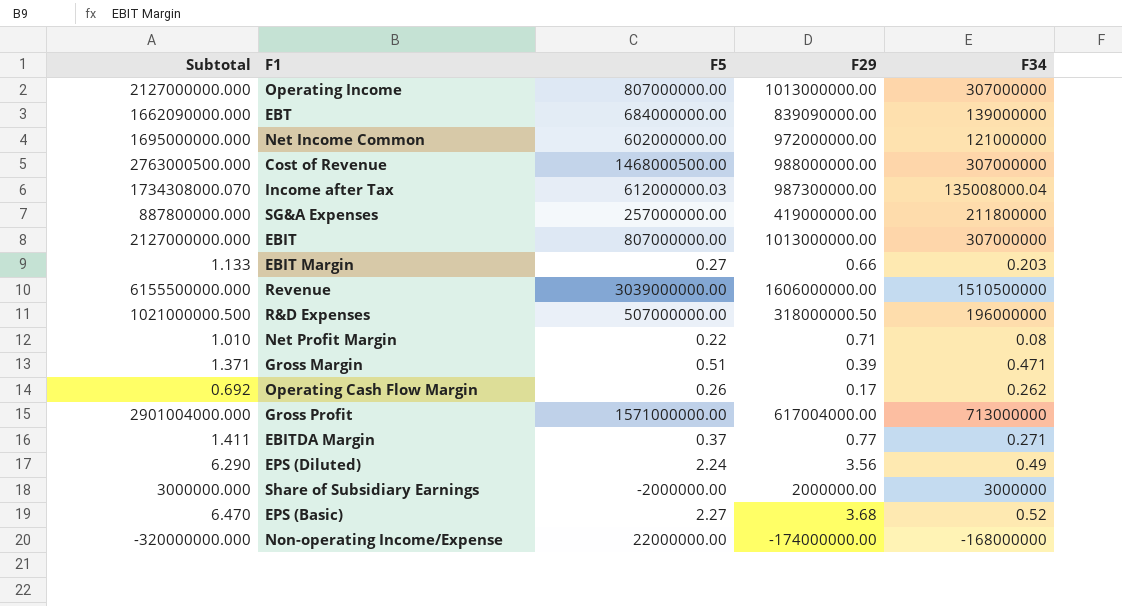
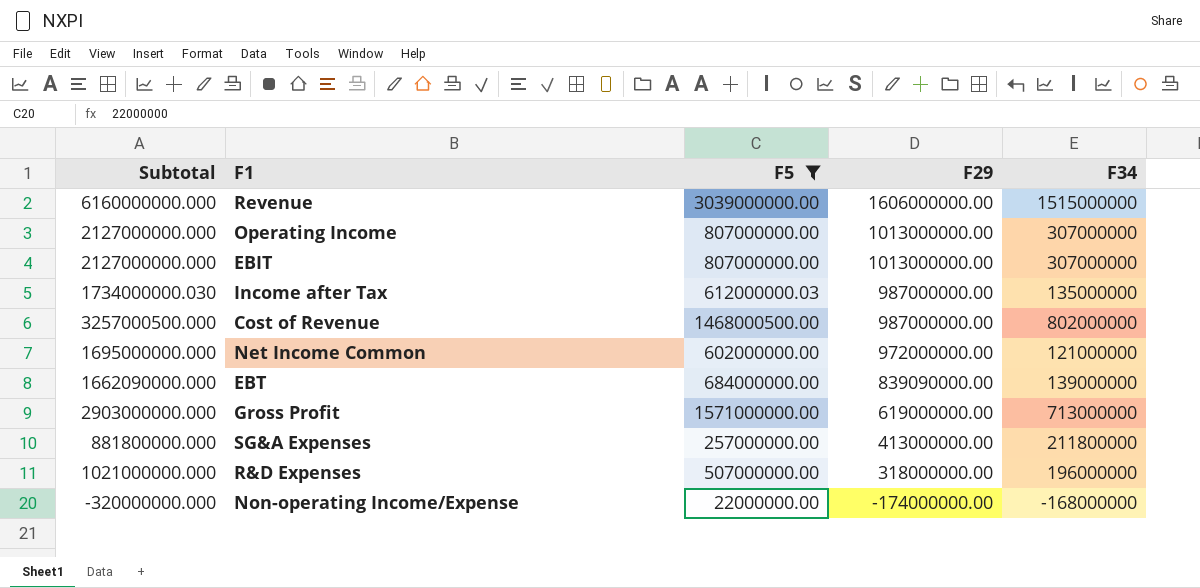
filter: none -> F5 >= 22000000.00
row order: none -> F29 descending
Revenue | Subtotal: 6155500000.000 -> 6160000000.000
Revenue | F34: 1510500000 -> 1515000000
Income after Tax | Subtotal: 1734308000.070 -> 1734000000.030
Income after Tax | F29: 987300000.00 -> 987000000.00
Income after Tax | F34: 135008000.04 -> 135000000
Cost of Revenue | Subtotal: 2763000500.000 -> 3257000500.000
Cost of Revenue | F29: 988000000.00 -> 987000000.00
Cost of Revenue | F34: 307000000 -> 802000000
Gross Profit | Subtotal: 2901004000.000 -> 2903000000.000
Gross Profit | F29: 617004000.00 -> 619000000.00
SG&A Expenses | Subtotal: 887800000.000 -> 881800000.000
SG&A Expenses | F29: 419000000.00 -> 413000000.00
R&D Expenses | Subtotal: 1021000000.500 -> 1021000000.000
R&D Expenses | F29: 318000000.50 -> 318000000.00

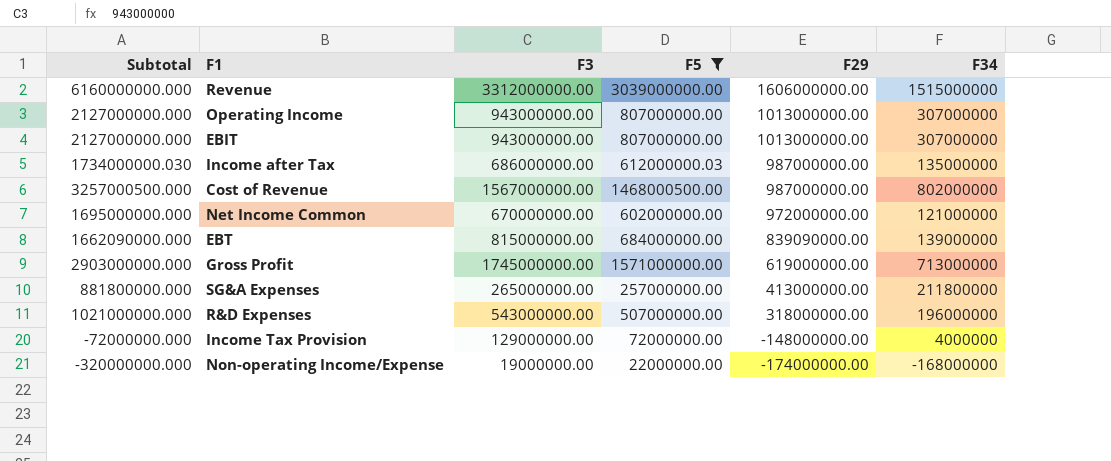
column F3 | position: none -> 3
row Income Tax Provision: none -> -72000000.000 | 129000000.00 | 72000000.00 | -148000000.00 | 4000000

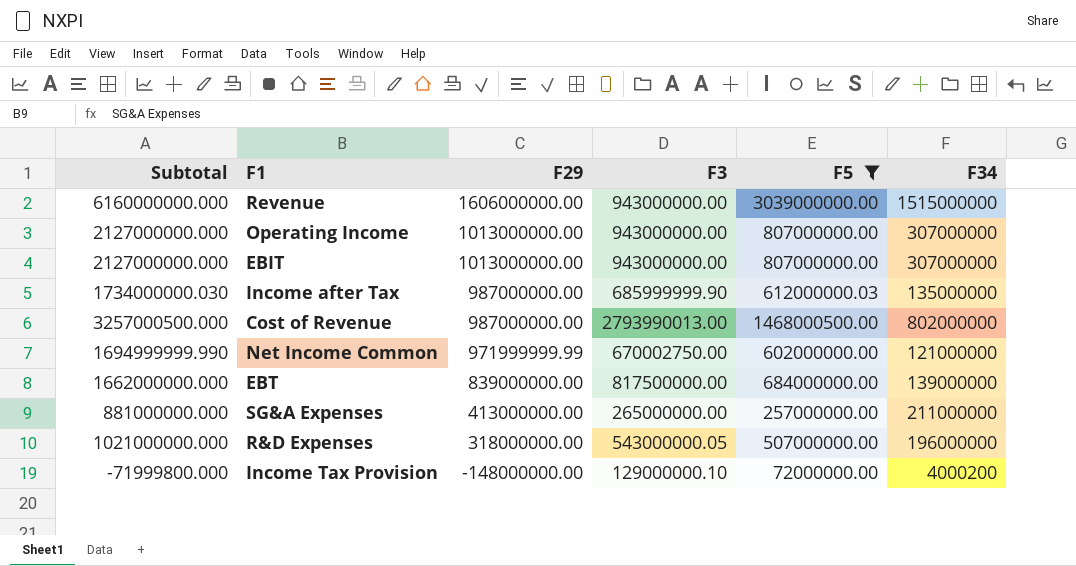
column F29 | position: 5 -> 3
row Gross Profit: 2903000000.000 | 1745000000.00 | 1571000000.00 | 619000000.00 | 713000000 -> none
row Non-operating Income/Expense: -320000000.000 | 19000000.00 | 22000000.00 | -174000000.00 | -168000000 -> none
Revenue | F3: 3312000000.00 -> 943000000.00
Income after Tax | F3: 686000000.00 -> 685999999.90
Cost of Revenue | F3: 1567000000.00 -> 2793990013.00
Net Income Common | Subtotal: 1695000000.000 -> 1694999999.990
Net Income Common | F29: 972000000.00 -> 971999999.99
Net Income Common | F3: 670000000.00 -> 670002750.00
EBT | Subtotal: 1662090000.000 -> 1662000000.000
EBT | F29: 839090000.00 -> 839000000.00
EBT | F3: 815000000.00 -> 817500000.00
SG&A Expenses | Subtotal: 881800000.000 -> 881000000.000
SG&A Expenses | F34: 211800000 -> 211000000
R&D Expenses | F3: 543000000.00 -> 543000000.05
Income Tax Provision | Subtotal: -72000000.000 -> -71999800.000
Income Tax Provision | F3: 129000000.00 -> 129000000.10
Income Tax Provision | F34: 4000000 -> 4000200

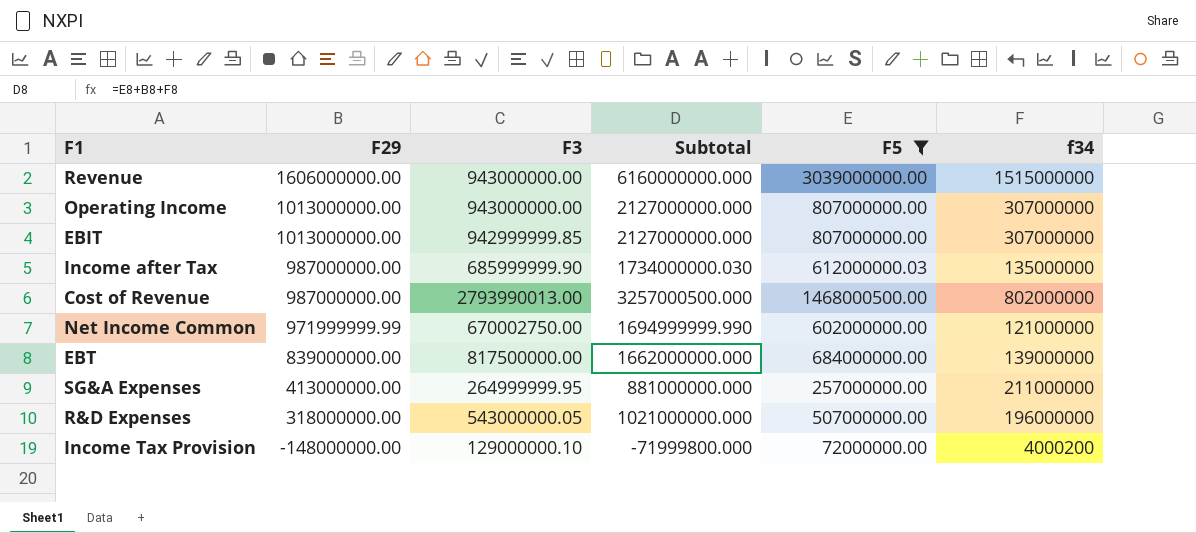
column Subtotal | position: 1 -> 4
column name: F34 -> f34
EBIT | F3: 943000000.00 -> 942999999.85
SG&A Expenses | F3: 265000000.00 -> 264999999.95

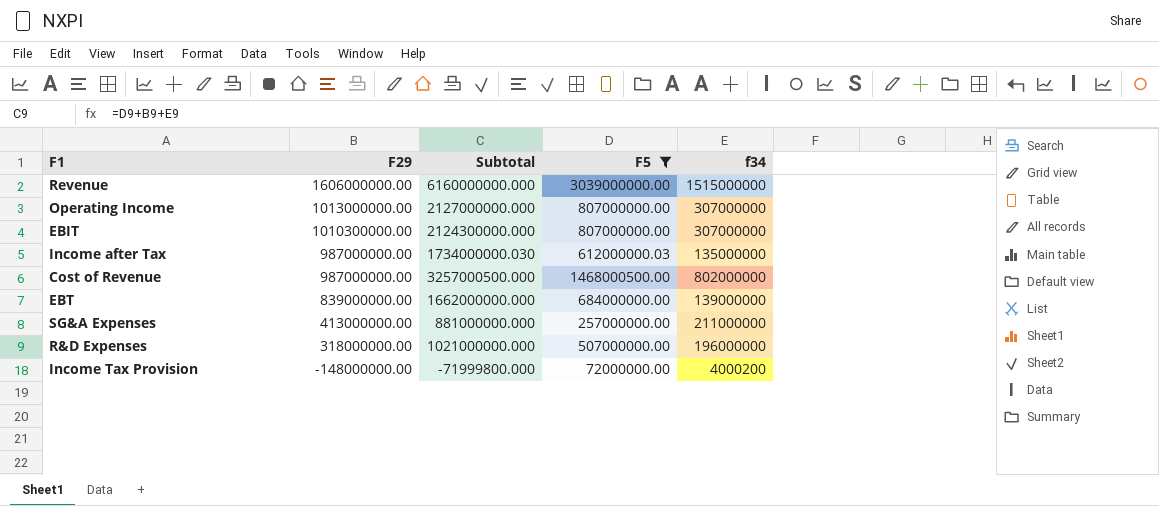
column F3 | position: 3 -> none
row Net Income Common: 971999999.99 | 670002750.00 | 1694999999.990 | 602000000.00 | 121000000 -> none
EBIT | F29: 1013000000.00 -> 1010300000.00
EBIT | Subtotal: 2127000000.000 -> 2124300000.000

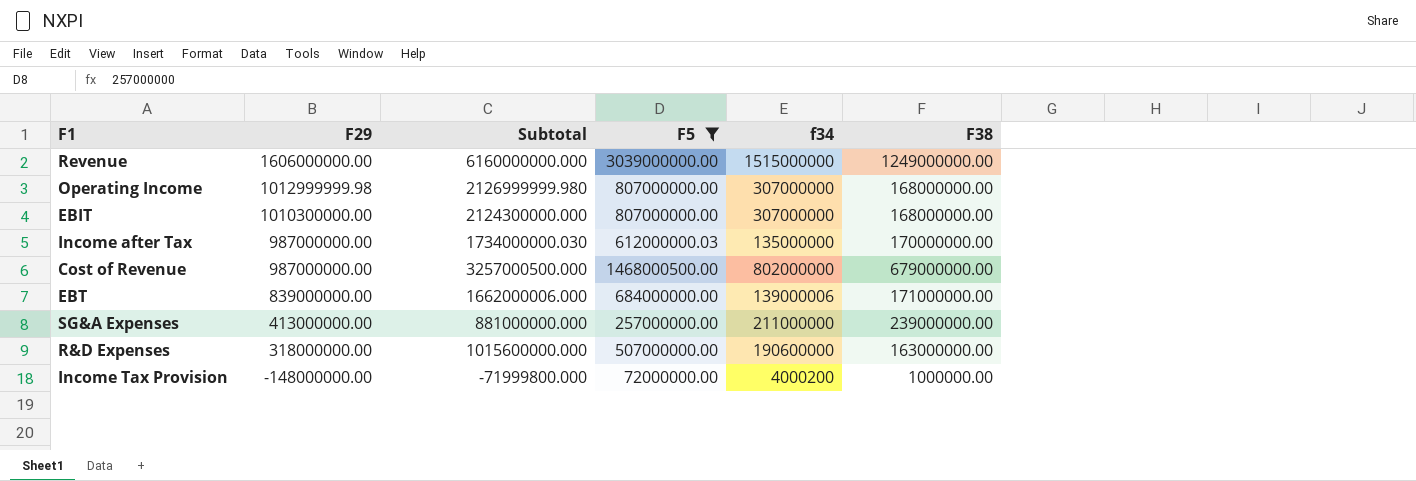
column F38 | position: none -> 6
Operating Income | F29: 1013000000.00 -> 1012999999.98
Operating Income | Subtotal: 2127000000.000 -> 2126999999.980
EBT | Subtotal: 1662000000.000 -> 1662000006.000
EBT | f34: 139000000 -> 139000006
R&D Expenses | Subtotal: 1021000000.000 -> 1015600000.000
R&D Expenses | f34: 196000000 -> 190600000

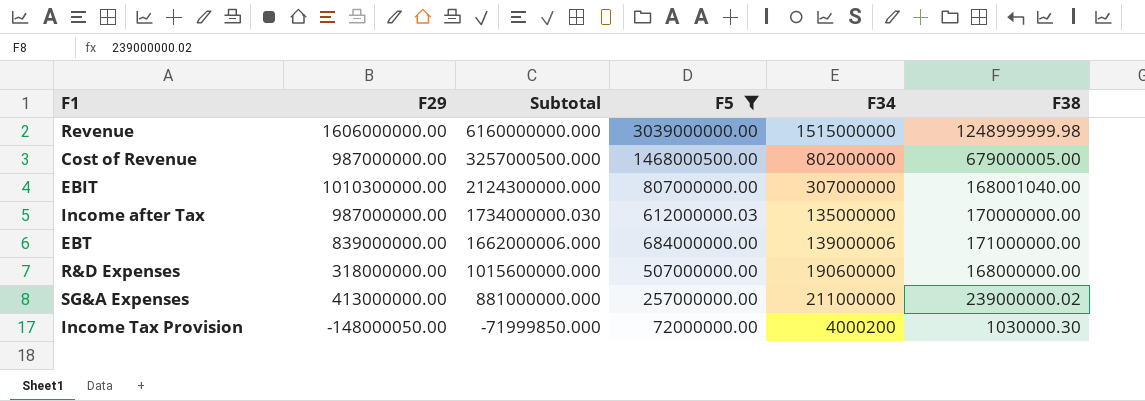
row order: F29 descending -> Subtotal descending
column name: f34 -> F34
row Operating Income: 1012999999.98 | 2126999999.980 | 807000000.00 | 307000000 | 168000000.00 -> none
Revenue | F38: 1249000000.00 -> 1248999999.98
Cost of Revenue | F38: 679000000.00 -> 679000005.00
EBIT | F38: 168000000.00 -> 168001040.00
R&D Expenses | F38: 163000000.00 -> 168000000.00
SG&A Expenses | F38: 239000000.00 -> 239000000.02
Income Tax Provision | F29: -148000000.00 -> -148000050.00
Income Tax Provision | Subtotal: -71999800.000 -> -71999850.000
Income Tax Provision | F38: 1000000.00 -> 1030000.30

